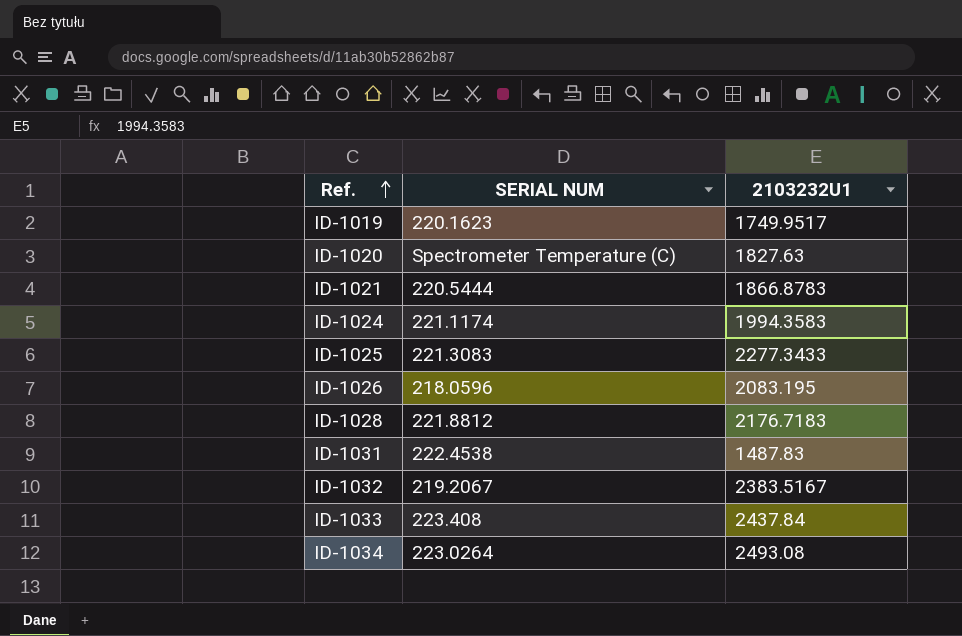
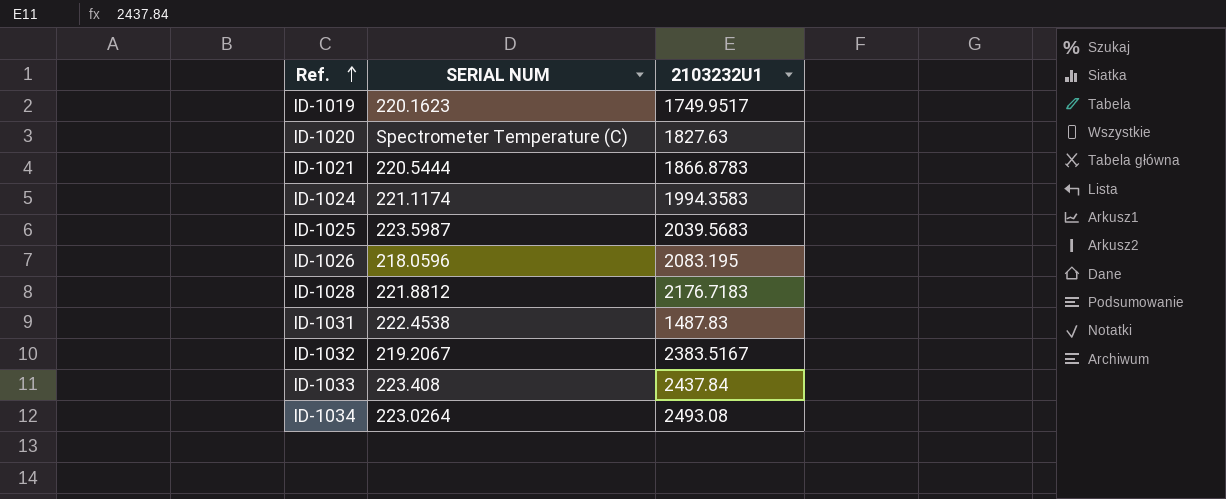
ID-1025 | SERIAL NUM: 221.3083 -> 223.5987
ID-1025 | 2103232U1: 2277.3433 -> 2039.5683

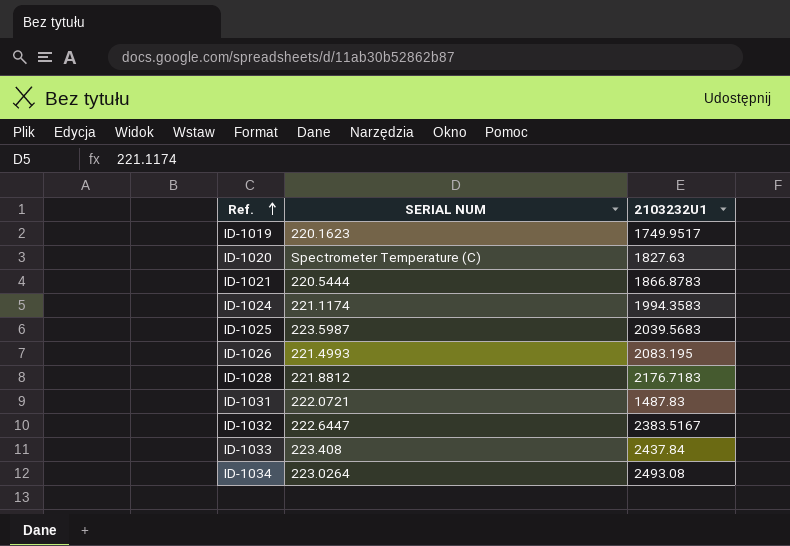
ID-1026 | SERIAL NUM: 218.0596 -> 221.4993
ID-1031 | SERIAL NUM: 222.4538 -> 222.0721
ID-1032 | SERIAL NUM: 219.2067 -> 222.6447

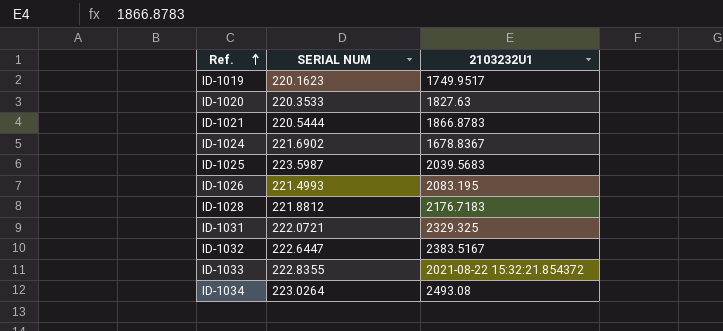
ID-1020 | SERIAL NUM: Spectrometer Temperature (C) -> 220.3533
ID-1024 | SERIAL NUM: 221.1174 -> 221.6902
ID-1024 | 2103232U1: 1994.3583 -> 1678.8367
ID-1031 | 2103232U1: 1487.83 -> 2329.325
ID-1033 | SERIAL NUM: 223.408 -> 222.8355
ID-1033 | 2103232U1: 2437.84 -> 2021-08-22 15:32:21.854372

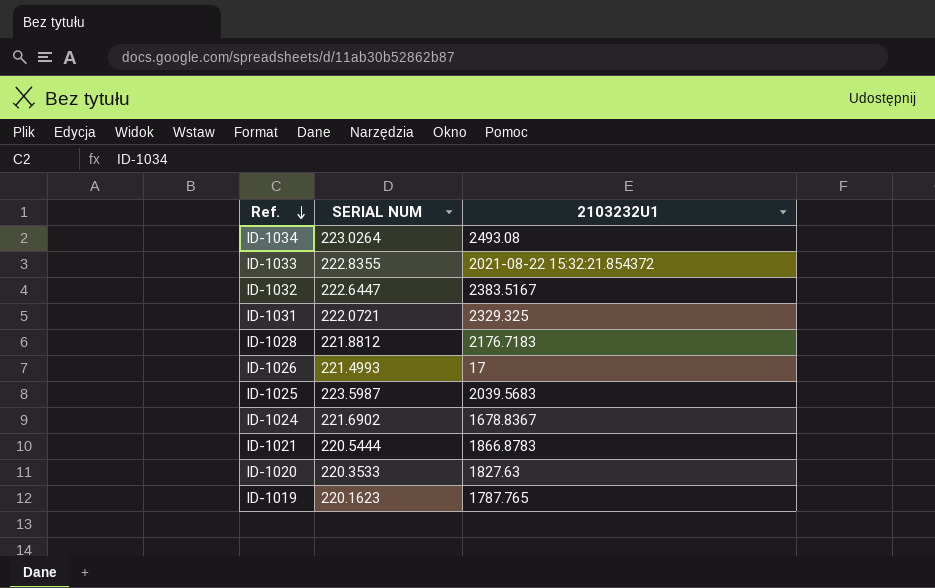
row order: Ref. ascending -> Ref. descending
ID-1026 | 2103232U1: 2083.195 -> 17
ID-1019 | 2103232U1: 1749.9517 -> 1787.765

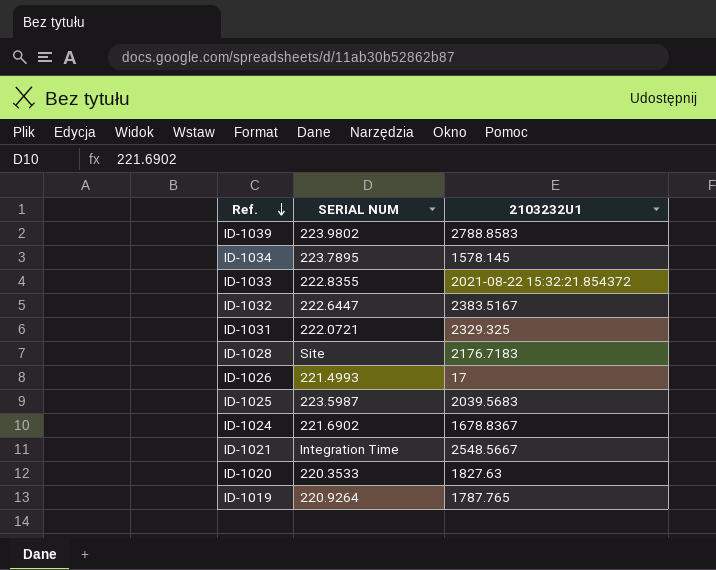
row ID-1039: none -> 223.9802 | 2788.8583
ID-1034 | SERIAL NUM: 223.0264 -> 223.7895
ID-1034 | 2103232U1: 2493.08 -> 1578.145
ID-1028 | SERIAL NUM: 221.8812 -> Site
ID-1021 | SERIAL NUM: 220.5444 -> Integration Time
ID-1021 | 2103232U1: 1866.8783 -> 2548.5667
ID-1019 | SERIAL NUM: 220.1623 -> 220.9264

